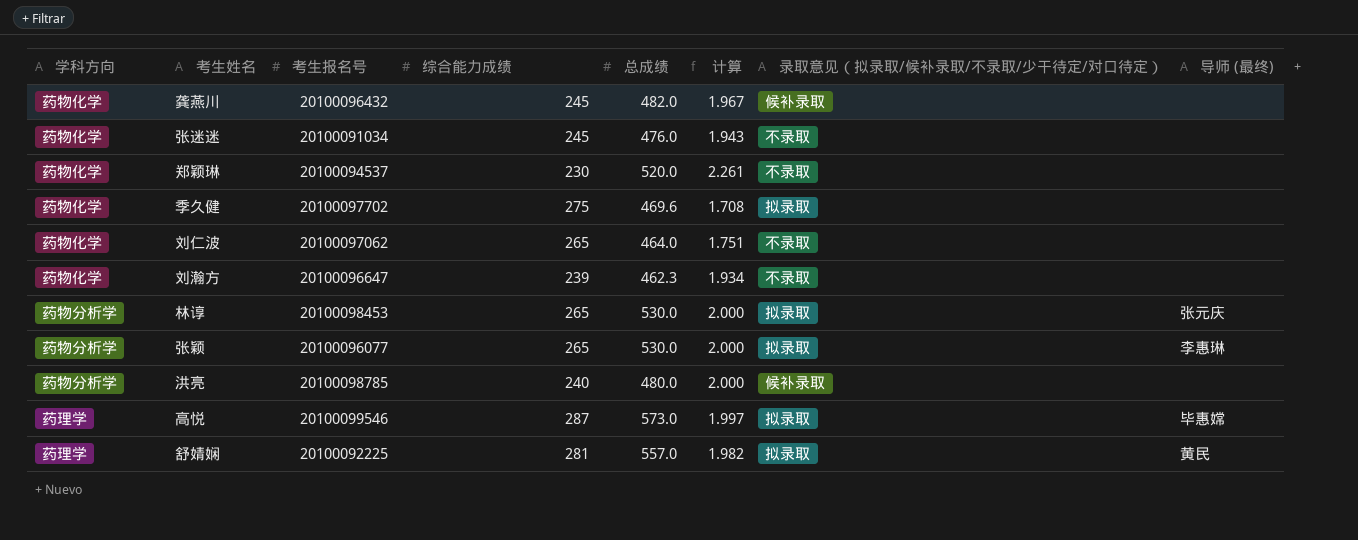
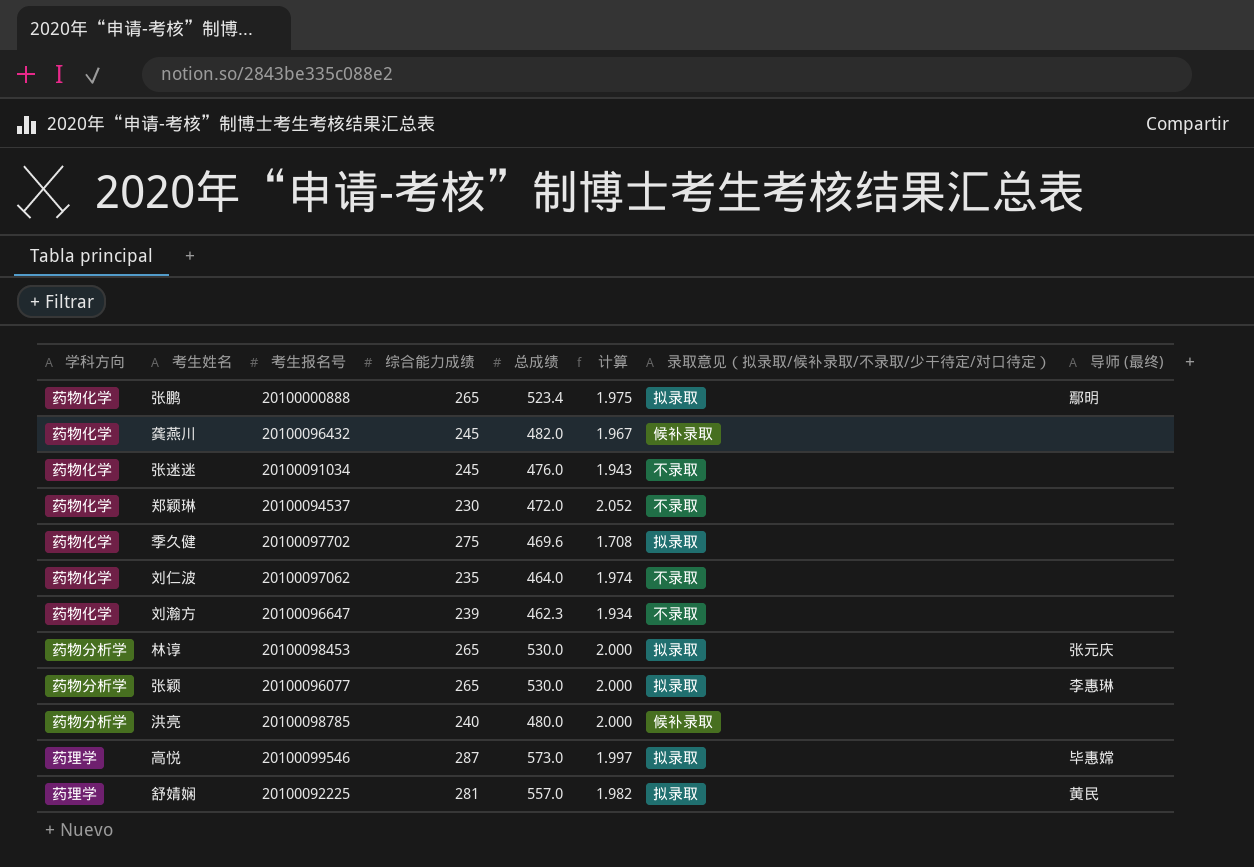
row 张鹏: none -> 药物化学 | 20100000888 | 265 | 523.4 | 1.975 | 拟录取 | 鄢明
郑颖琳 | 总成绩: 520.0 -> 472.0
郑颖琳 | 计算: 2.261 -> 2.052
刘仁波 | 综合能力成绩: 265 -> 235
刘仁波 | 计算: 1.751 -> 1.974

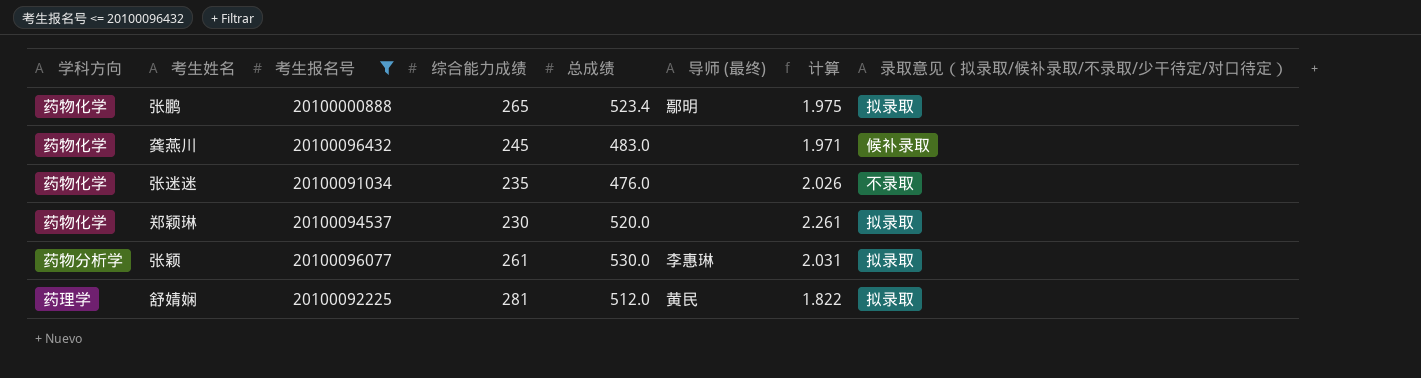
filter: none -> 考生报名号 <= 20100096432
column 导师 (最终) | position: 8 -> 6
龚燕川 | 总成绩: 482.0 -> 483.0
龚燕川 | 计算: 1.967 -> 1.971
张迷迷 | 综合能力成绩: 245 -> 235
张迷迷 | 计算: 1.943 -> 2.026
郑颖琳 | 总成绩: 472.0 -> 520.0
郑颖琳 | 计算: 2.052 -> 2.261
郑颖琳 | 录取意见（拟录取/候补录取/不录取/少干待定/对口待定）: 不录取 -> 拟录取
张颖 | 综合能力成绩: 265 -> 261
张颖 | 计算: 2.000 -> 2.031
舒婧娴 | 总成绩: 557.0 -> 512.0
舒婧娴 | 计算: 1.982 -> 1.822

